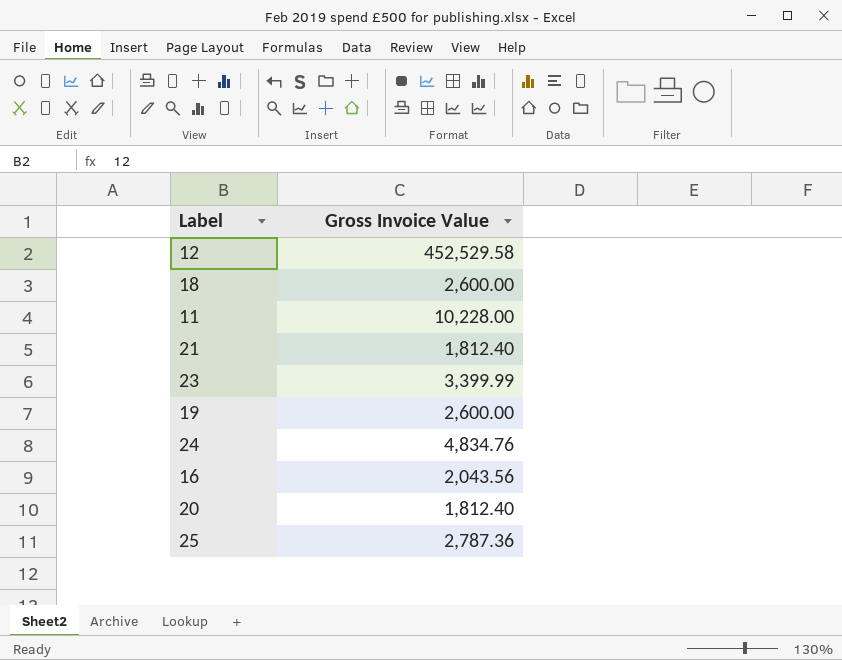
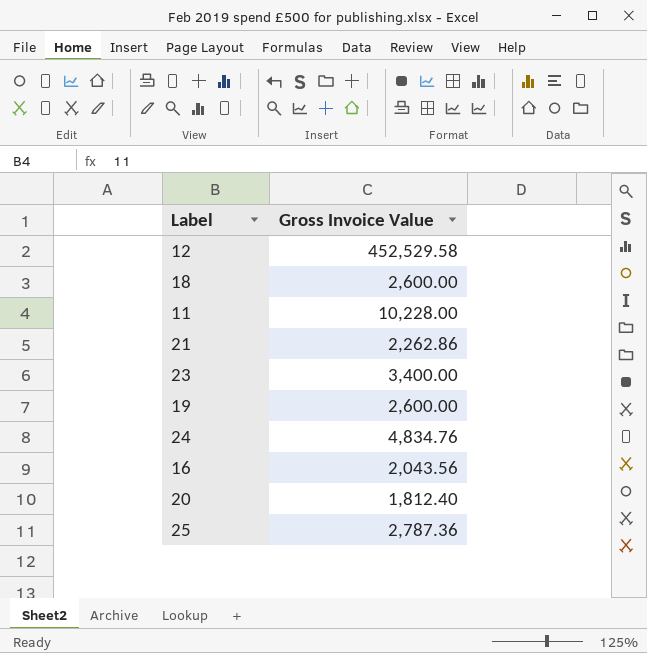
21 | Gross Invoice Value: 1,812.40 -> 2,262.86
23 | Gross Invoice Value: 3,399.99 -> 3,400.00

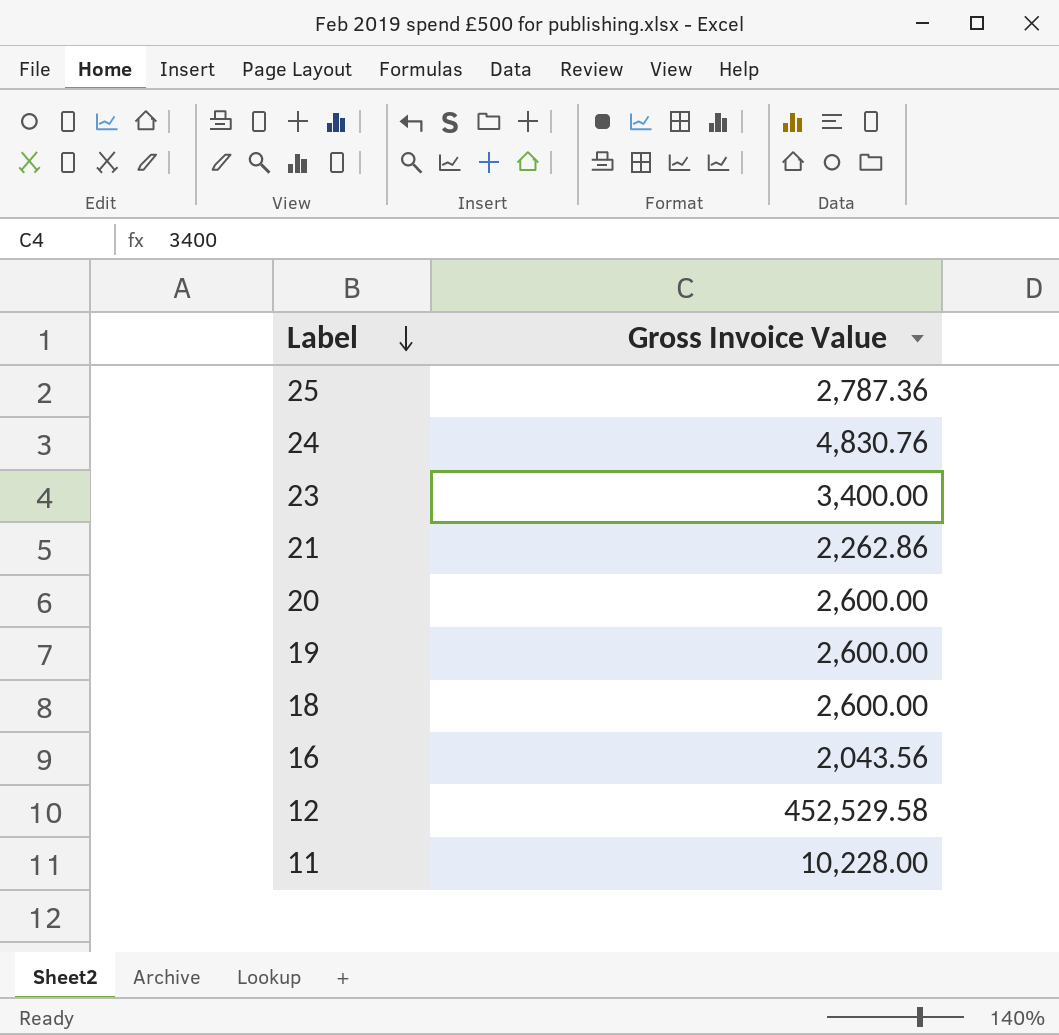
row order: none -> Label descending
24 | Gross Invoice Value: 4,834.76 -> 4,830.76
20 | Gross Invoice Value: 1,812.40 -> 2,600.00

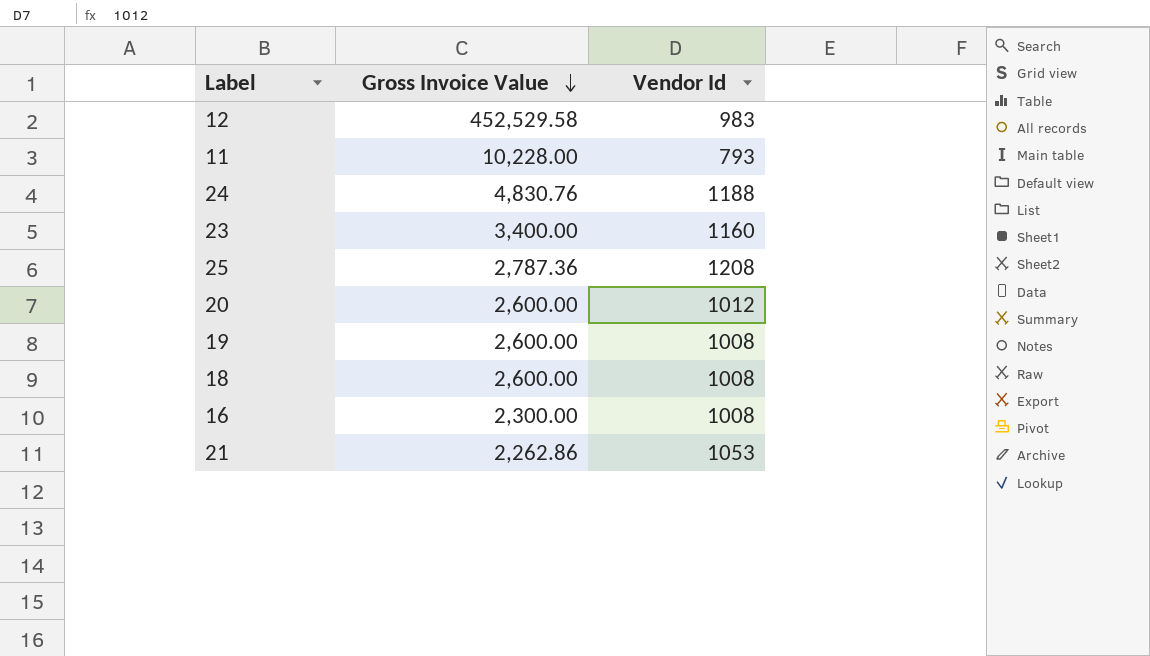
row order: Label descending -> Gross Invoice Value descending
column Vendor Id | position: none -> 3
16 | Gross Invoice Value: 2,043.56 -> 2,300.00

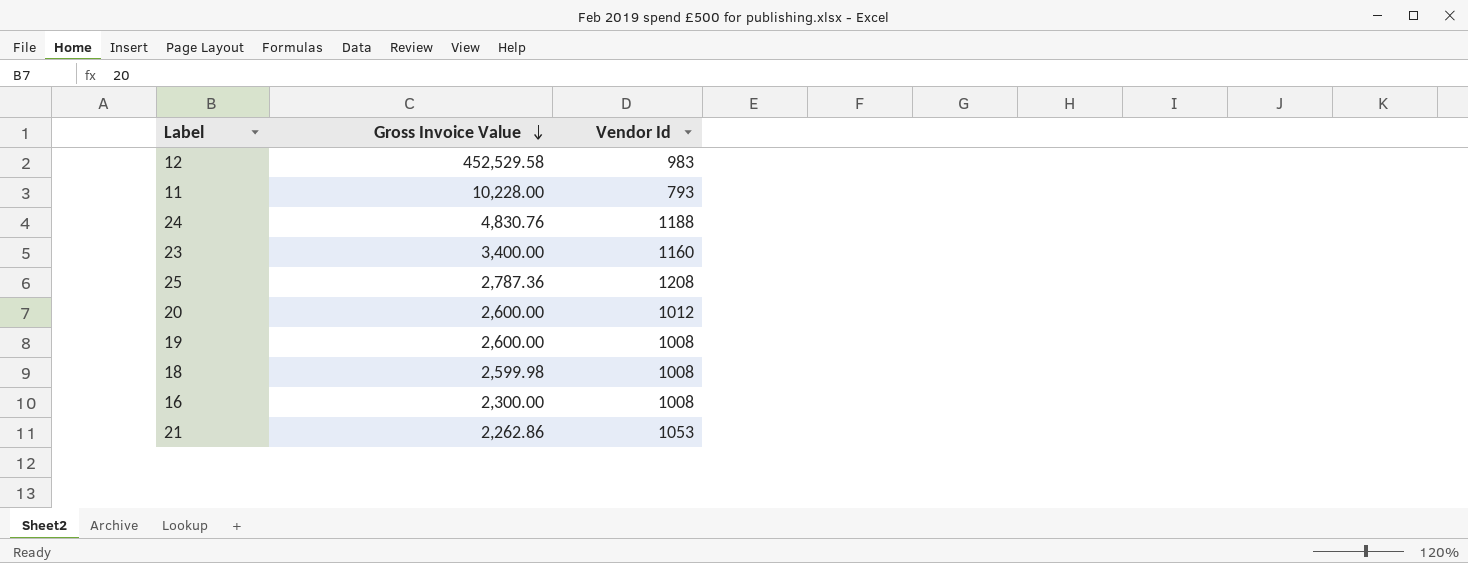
18 | Gross Invoice Value: 2,600.00 -> 2,599.98

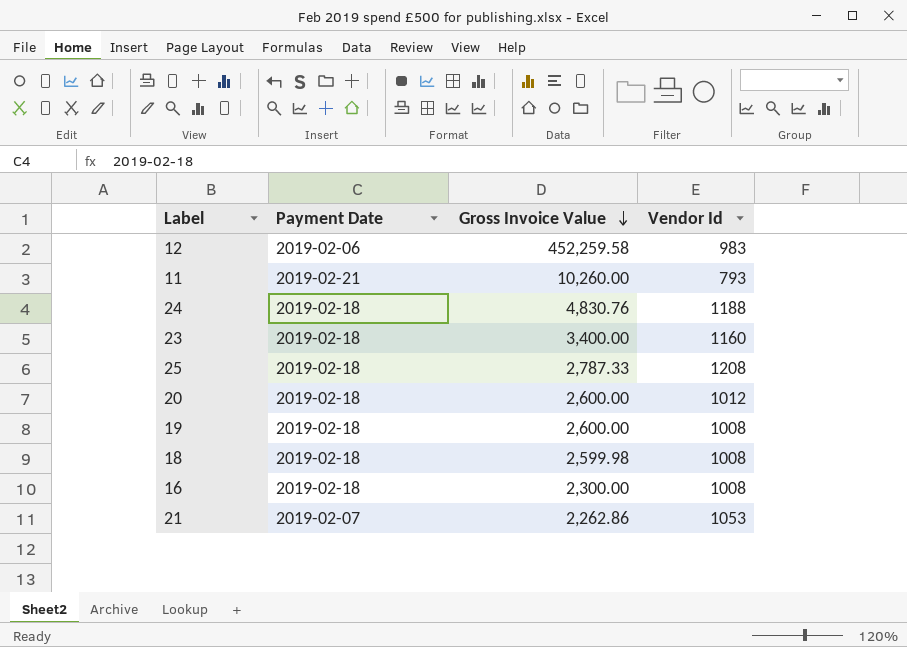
column Payment Date | position: none -> 2
12 | Gross Invoice Value: 452,529.58 -> 452,259.58
11 | Gross Invoice Value: 10,228.00 -> 10,260.00
25 | Gross Invoice Value: 2,787.36 -> 2,787.33

